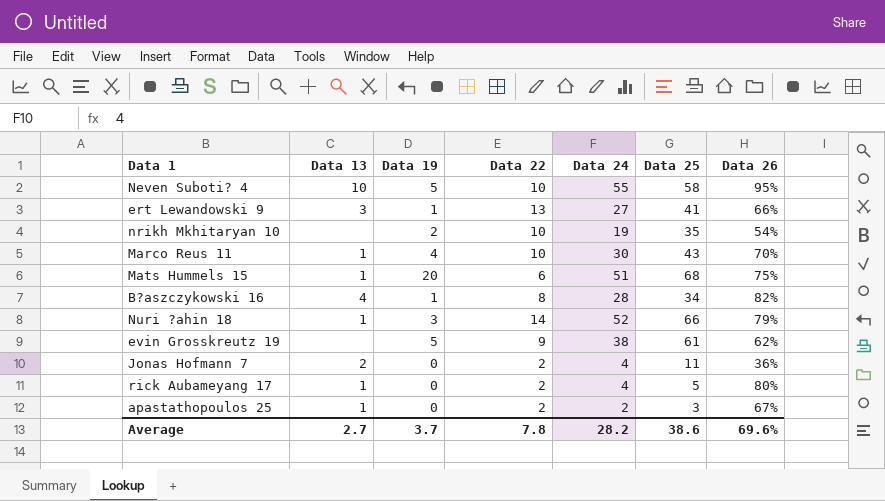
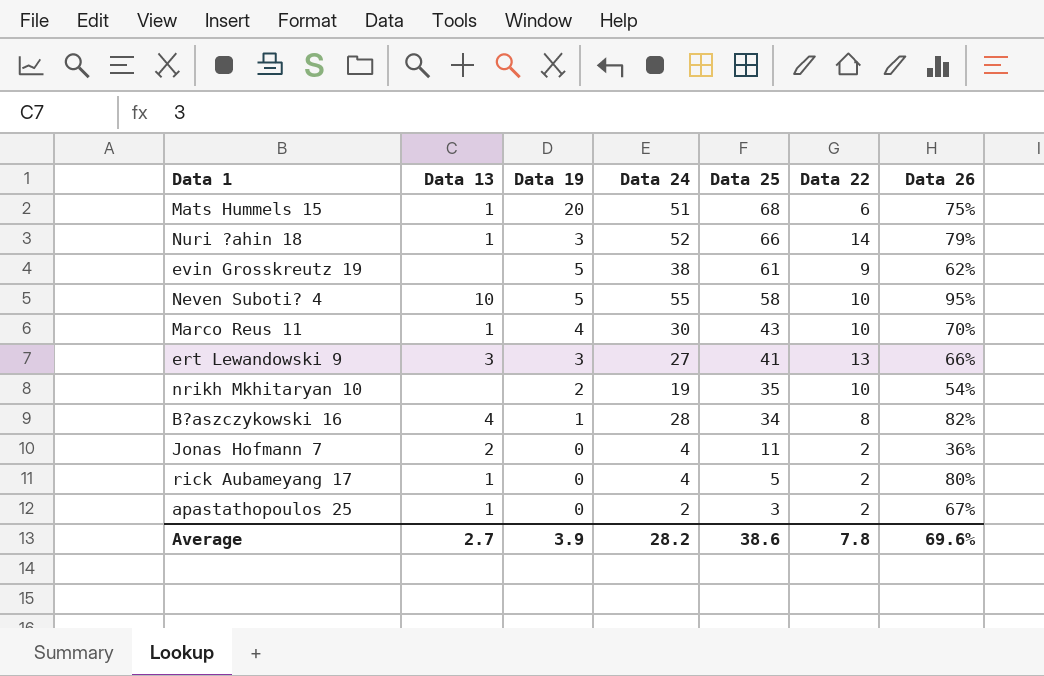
row order: none -> Data 25 descending
column Data 22 | position: 4 -> 6
ert Lewandowski 9 | Data 19: 1 -> 3
Average | Data 19: 3.7 -> 3.9

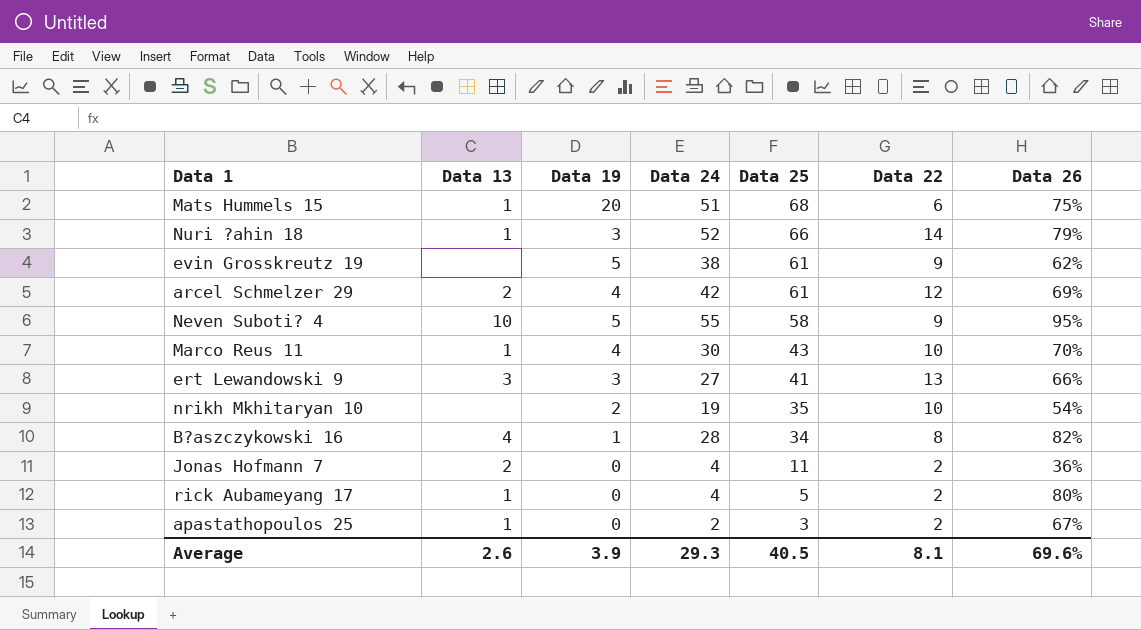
row arcel Schmelzer 29: none -> 2 | 4 | 42 | 61 | 12 | 69%
Neven Suboti? 4 | Data 22: 10 -> 9
Average | Data 13: 2.7 -> 2.6
Average | Data 24: 28.2 -> 29.3
Average | Data 25: 38.6 -> 40.5
Average | Data 22: 7.8 -> 8.1

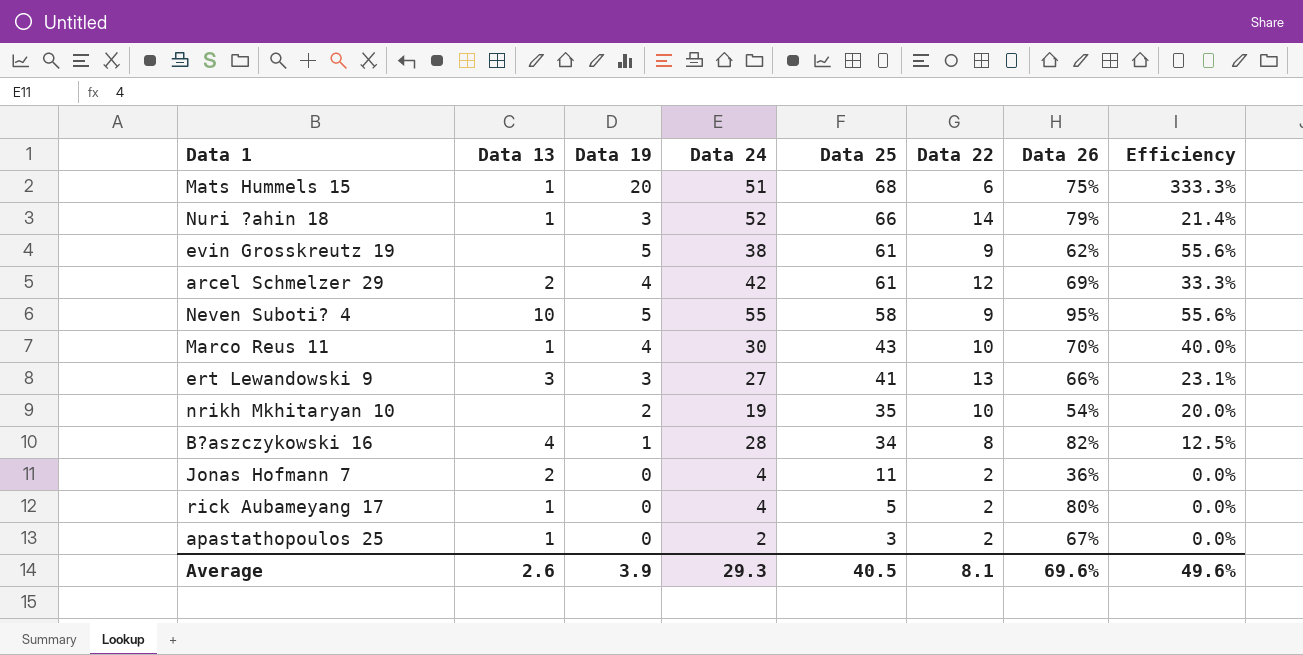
column Efficiency | formula: none -> [Data 19] / [Data 22]

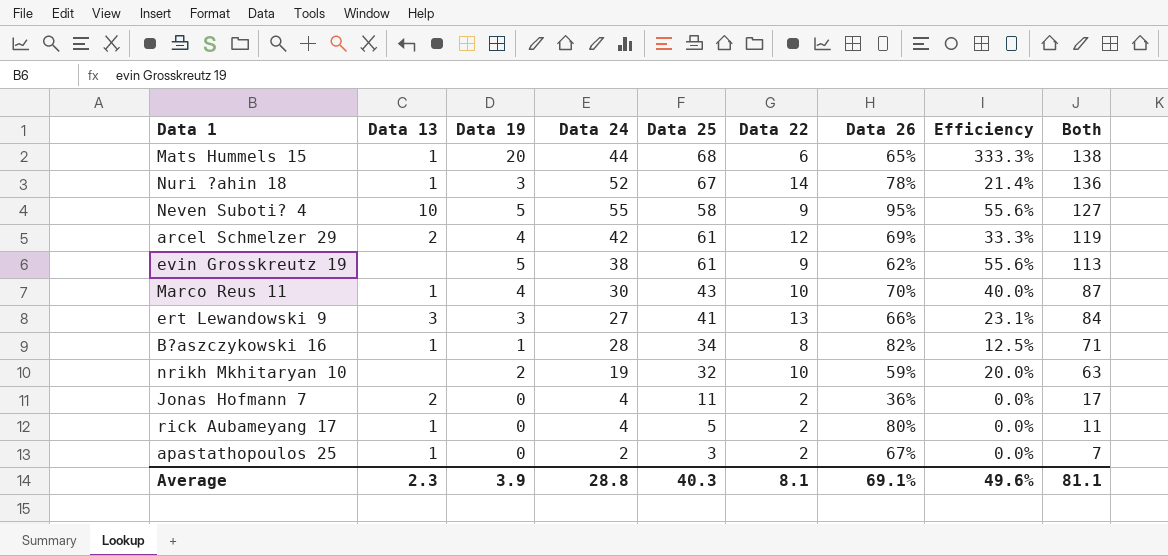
row order: Data 25 descending -> Both descending
column Both | formula: none -> [Data 19] + [Data 24] + [Data 25] + [Data 22]
Mats Hummels 15 | Data 24: 51 -> 44
Mats Hummels 15 | Data 26: 75% -> 65%
Nuri ?ahin 18 | Data 25: 66 -> 67
Nuri ?ahin 18 | Data 26: 79% -> 78%
B?aszczykowski 16 | Data 13: 4 -> 1
nrikh Mkhitaryan 10 | Data 25: 35 -> 32
nrikh Mkhitaryan 10 | Data 26: 54% -> 59%
Average | Data 13: 2.6 -> 2.3
Average | Data 24: 29.3 -> 28.8
Average | Data 25: 40.5 -> 40.3
Average | Data 26: 69.6% -> 69.1%

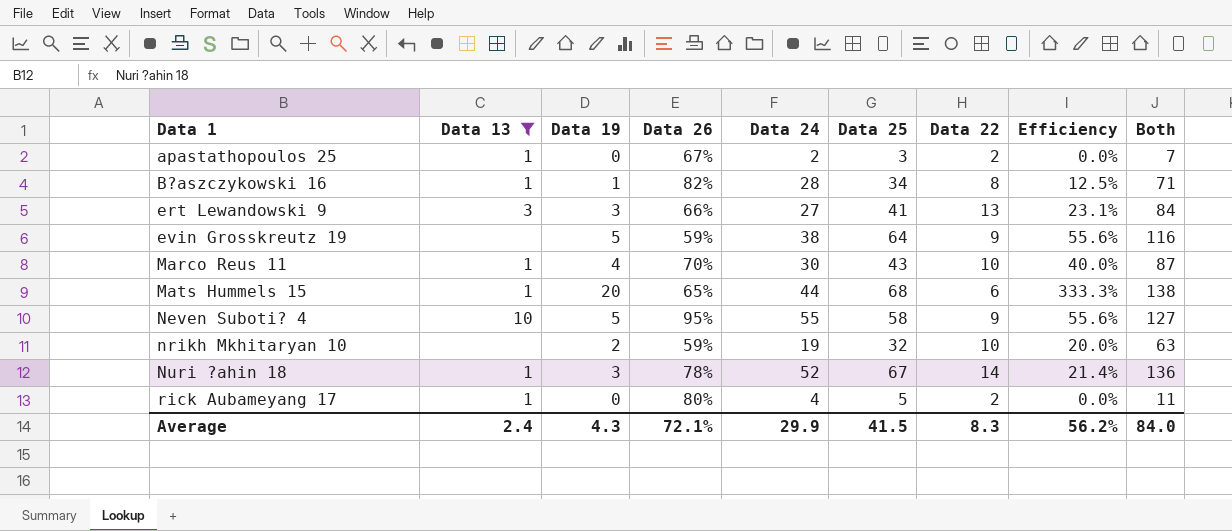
filter: none -> Data 13 != 2
row order: Both descending -> Data 1 ascending
column Data 26 | position: 7 -> 4
evin Grosskreutz 19 | Data 26: 62% -> 59%
evin Grosskreutz 19 | Data 25: 61 -> 64
evin Grosskreutz 19 | Both: 113 -> 116
Average | Data 13: 2.3 -> 2.4
Average | Data 19: 3.9 -> 4.3
Average | Data 26: 69.1% -> 72.1%
Average | Data 24: 28.8 -> 29.9
Average | Data 25: 40.3 -> 41.5
Average | Data 22: 8.1 -> 8.3
Average | Efficiency: 49.6% -> 56.2%
Average | Both: 81.1 -> 84.0

